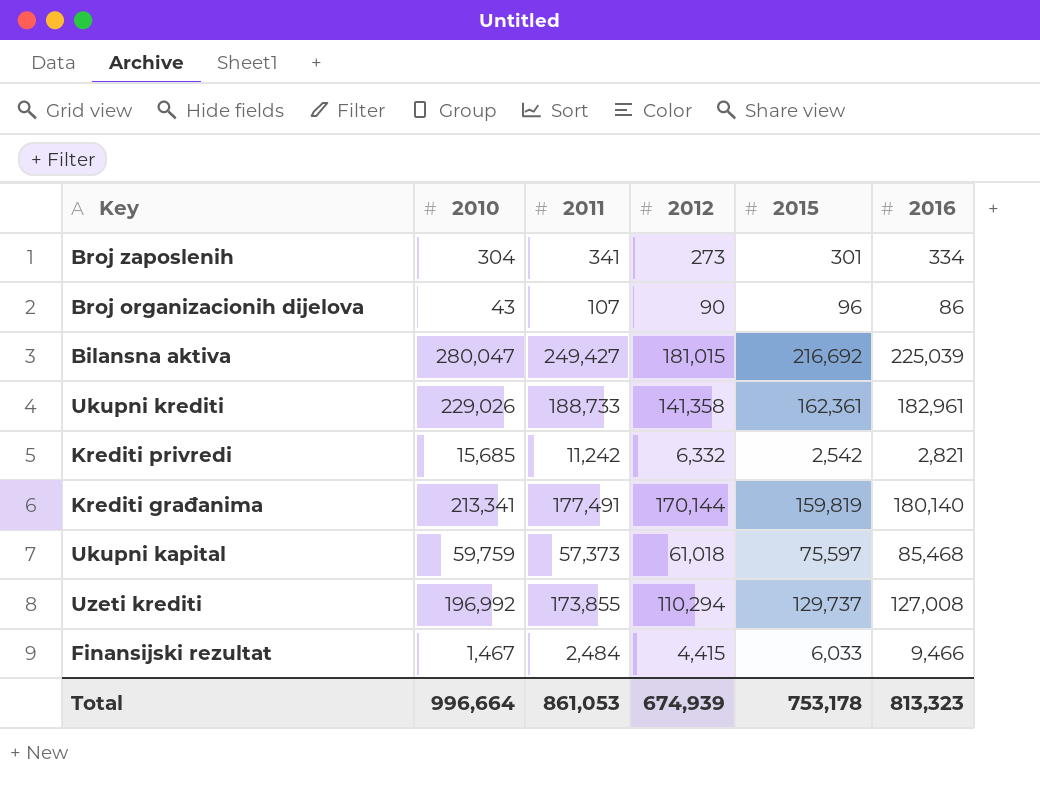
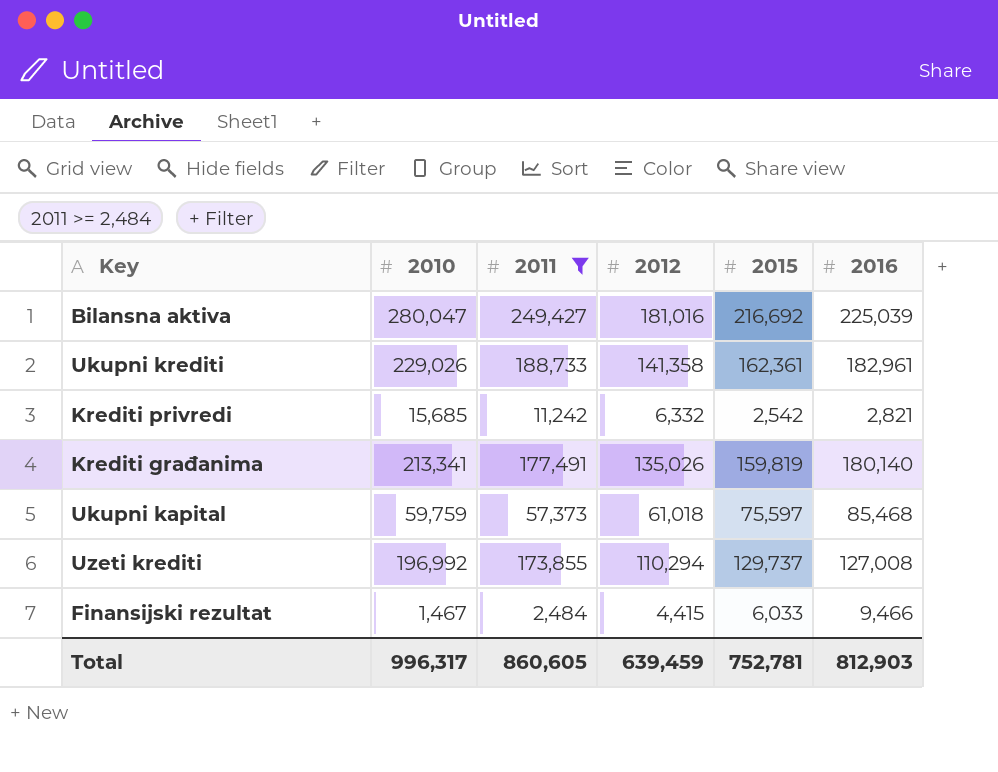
filter: none -> 2011 >= 2,484
Bilansna aktiva | 2012: 181,015 -> 181,016
Krediti građanima | 2012: 170,144 -> 135,026
Total | 2010: 996,664 -> 996,317
Total | 2011: 861,053 -> 860,605
Total | 2012: 674,939 -> 639,459
Total | 2015: 753,178 -> 752,781
Total | 2016: 813,323 -> 812,903

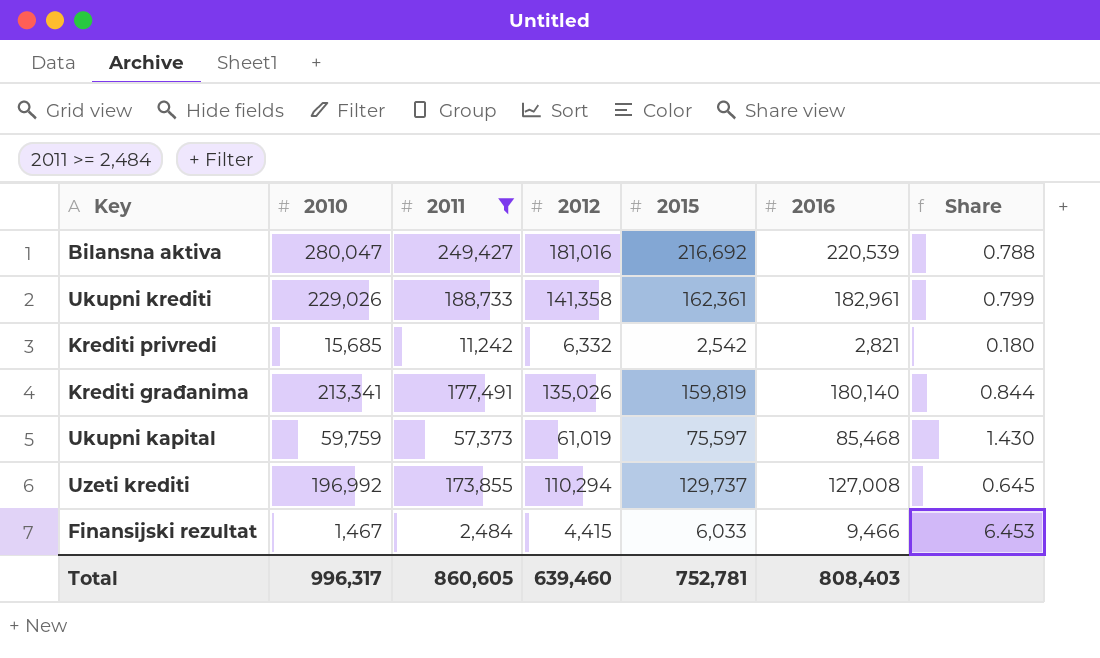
column Share | formula: none -> [2016] / [2010]
Bilansna aktiva | 2016: 225,039 -> 220,539
Ukupni kapital | 2012: 61,018 -> 61,019
Total | 2012: 639,459 -> 639,460
Total | 2016: 812,903 -> 808,403

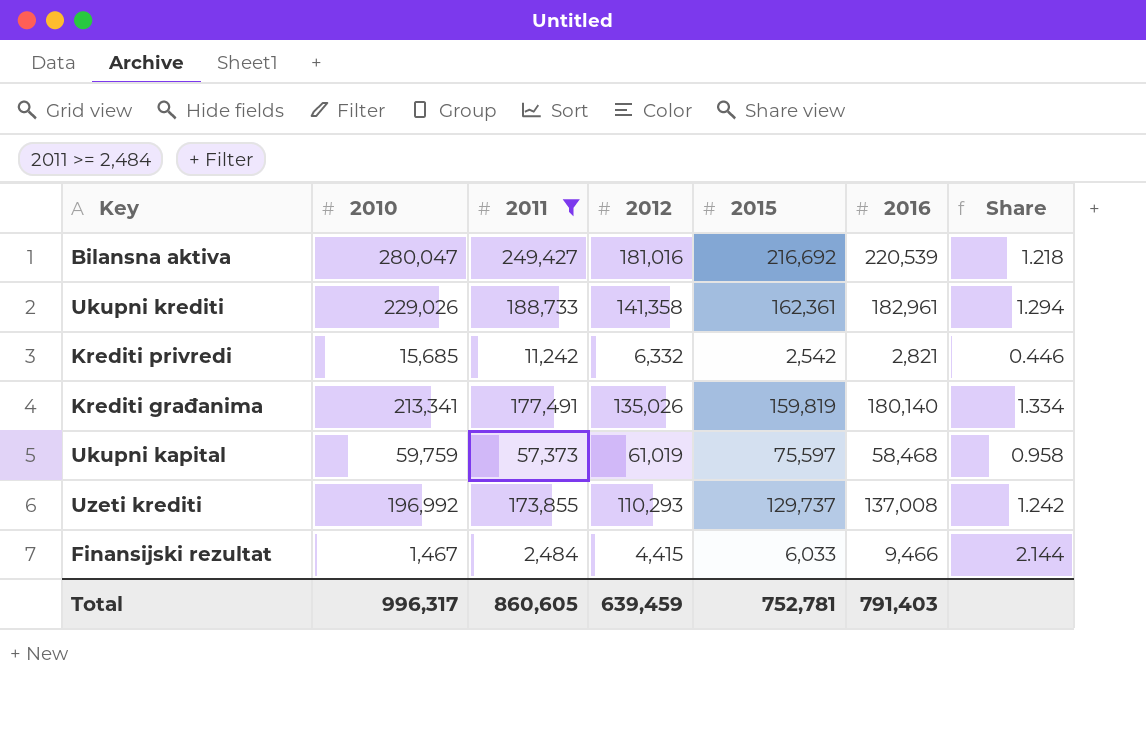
column Share | formula: [2016] / [2010] -> [2016] / [2012]
Ukupni kapital | 2016: 85,468 -> 58,468
Uzeti krediti | 2012: 110,294 -> 110,293
Uzeti krediti | 2016: 127,008 -> 137,008
Total | 2012: 639,460 -> 639,459
Total | 2016: 808,403 -> 791,403

